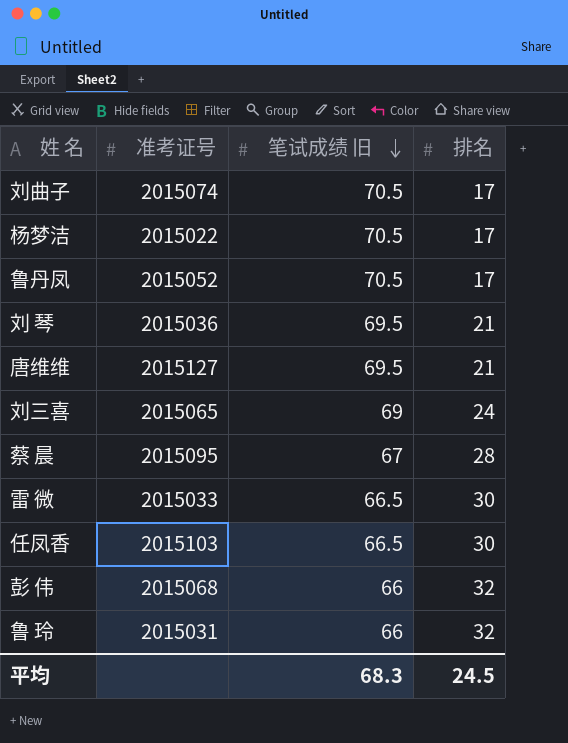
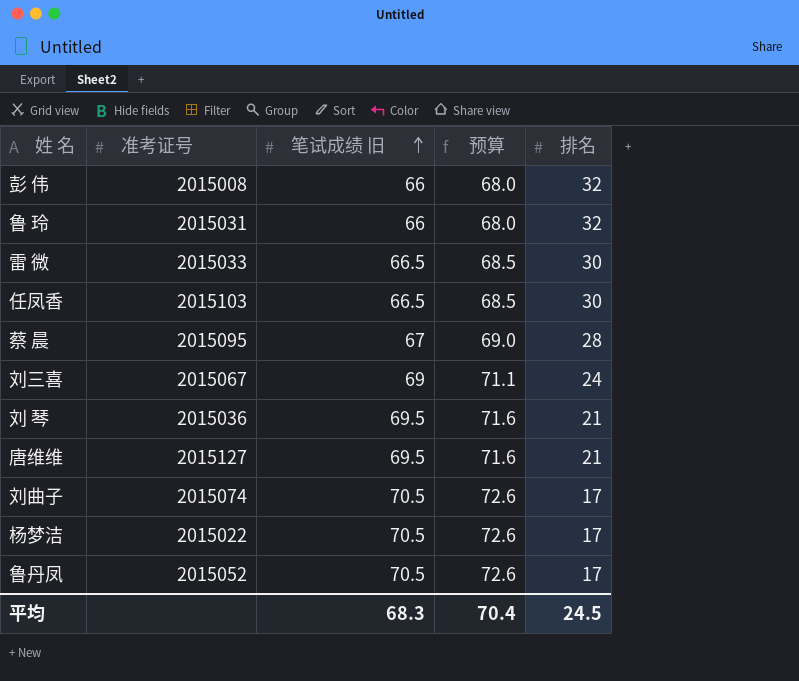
row order: 笔试成绩 旧 descending -> 笔试成绩 旧 ascending
column 预算 | formula: none -> [笔试成绩 旧] * 1.03
彭 伟 | 准考证号: 2015068 -> 2015008
刘三喜 | 准考证号: 2015065 -> 2015067

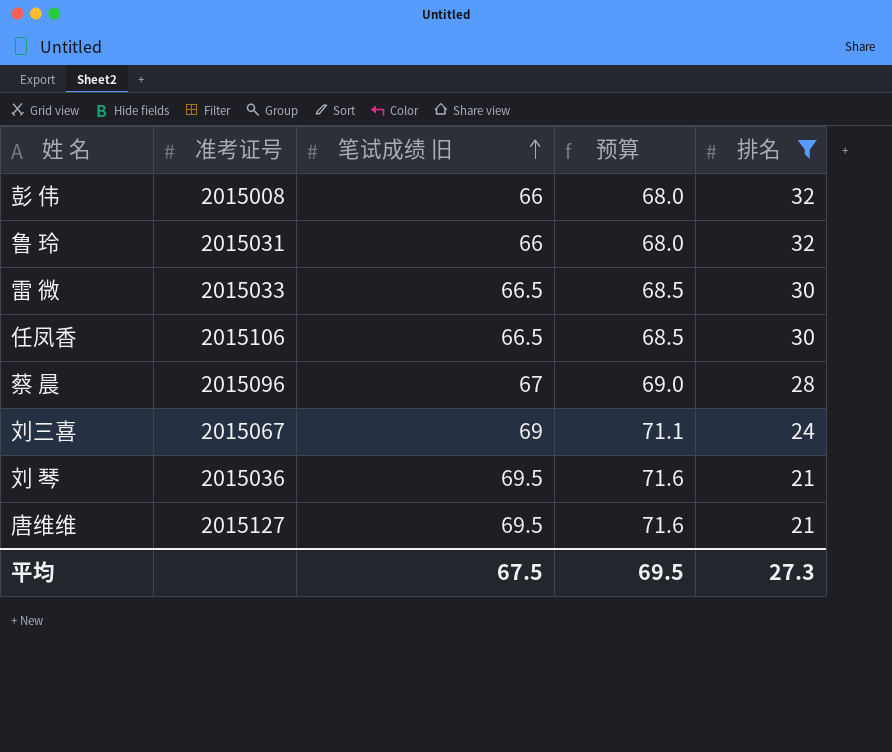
filter: none -> 排名 != 17
任凤香 | 准考证号: 2015103 -> 2015106
蔡 晨 | 准考证号: 2015095 -> 2015096
平均 | 笔试成绩 旧: 68.3 -> 67.5
平均 | 预算: 70.4 -> 69.5
平均 | 排名: 24.5 -> 27.3

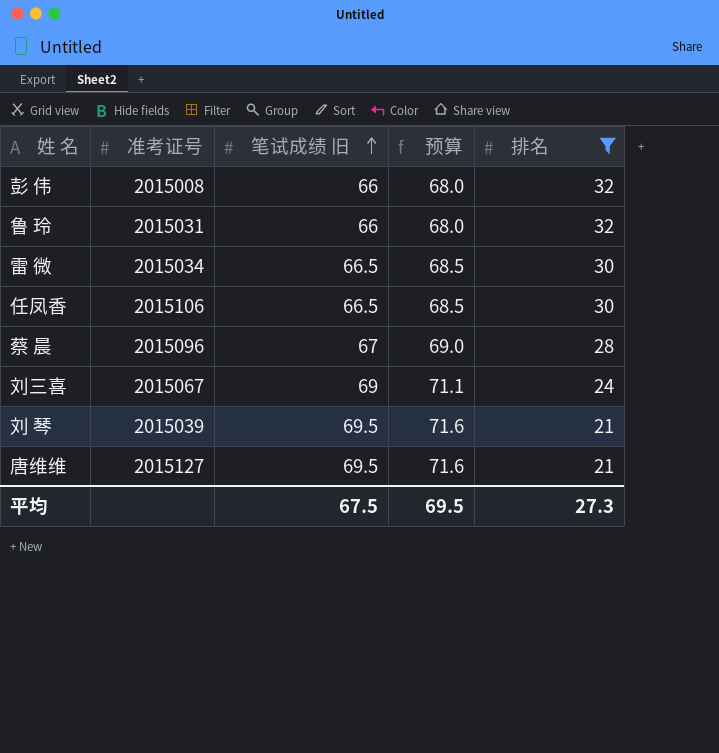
雷 微 | 准考证号: 2015033 -> 2015034
刘 琴 | 准考证号: 2015036 -> 2015039

